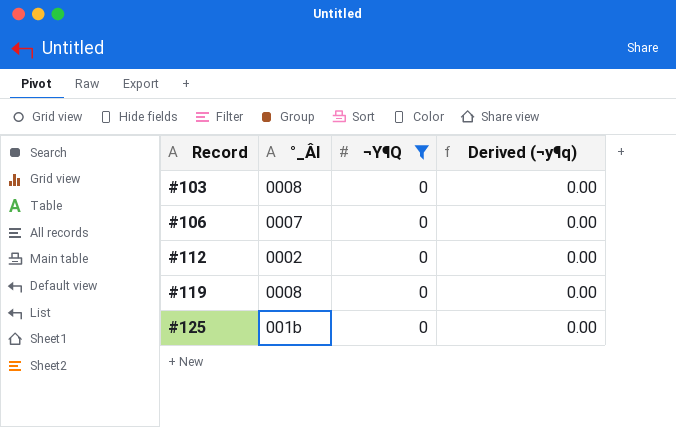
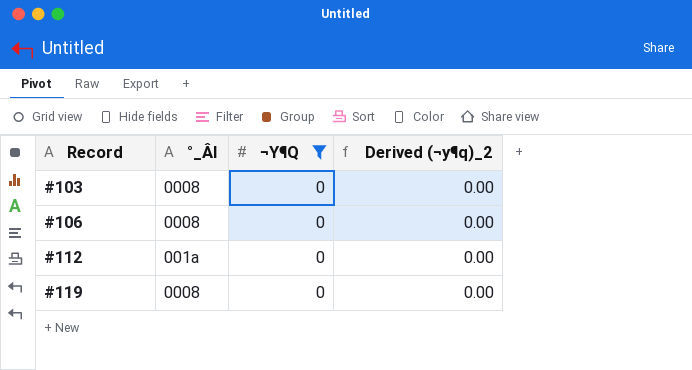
column name: Derived (¬y¶q) -> Derived (¬y¶q)_2
row #125: 001b | 0 | 0.00 -> none
#106 | °_ÂI: 0007 -> 0008
#112 | °_ÂI: 0002 -> 001a

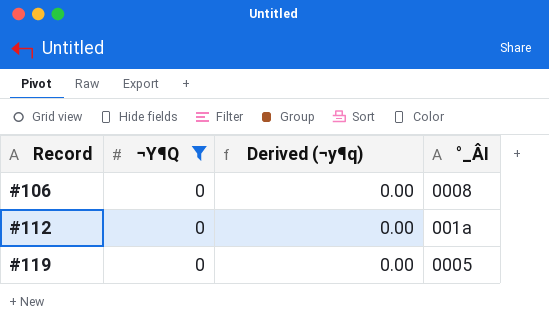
column name: Derived (¬y¶q)_2 -> Derived (¬y¶q)
column °_ÂI | position: 2 -> 4
row #103: 0008 | 0 | 0.00 -> none
#119 | °_ÂI: 0008 -> 0005

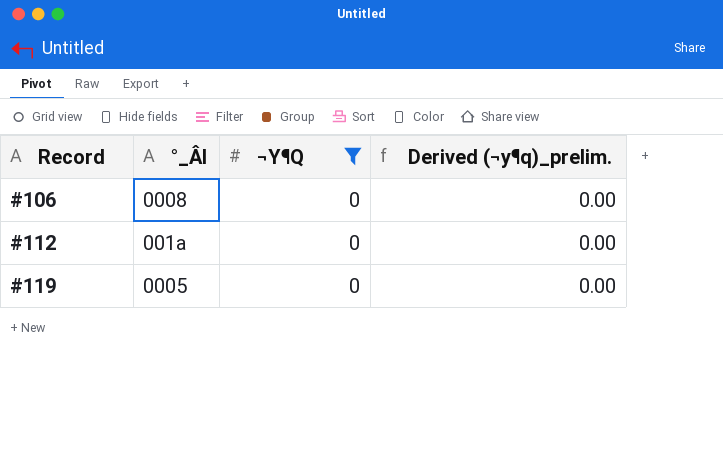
column °_ÂI | position: 4 -> 2
column name: Derived (¬y¶q) -> Derived (¬y¶q)_prelim.

